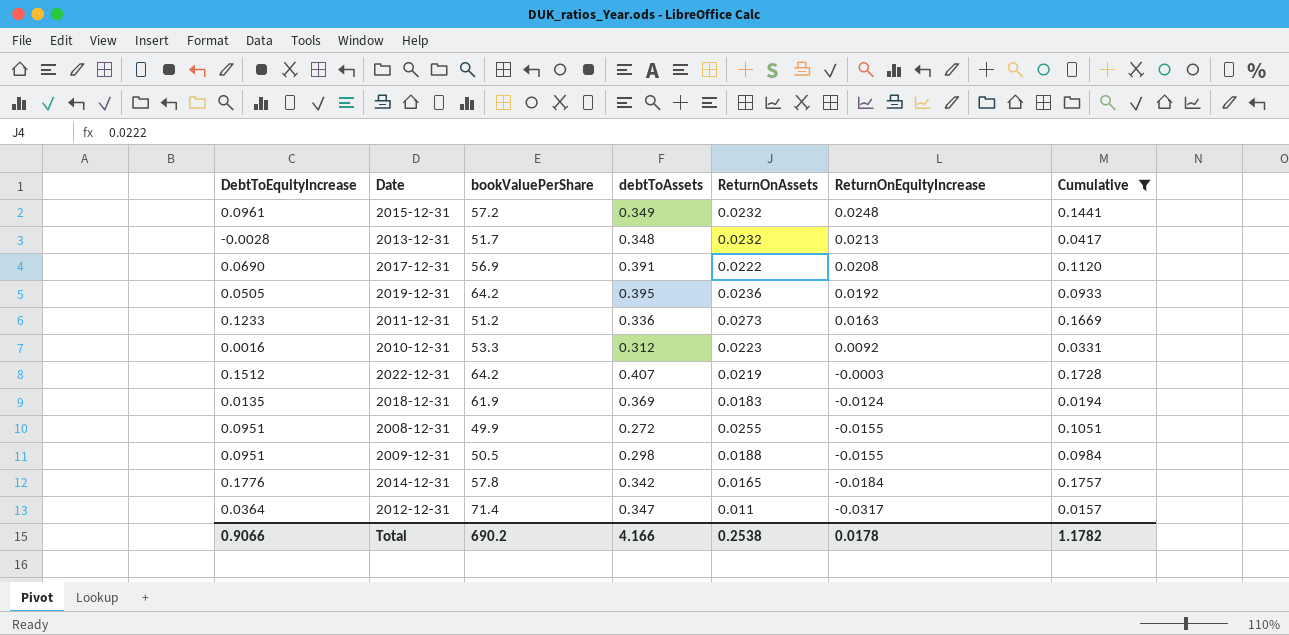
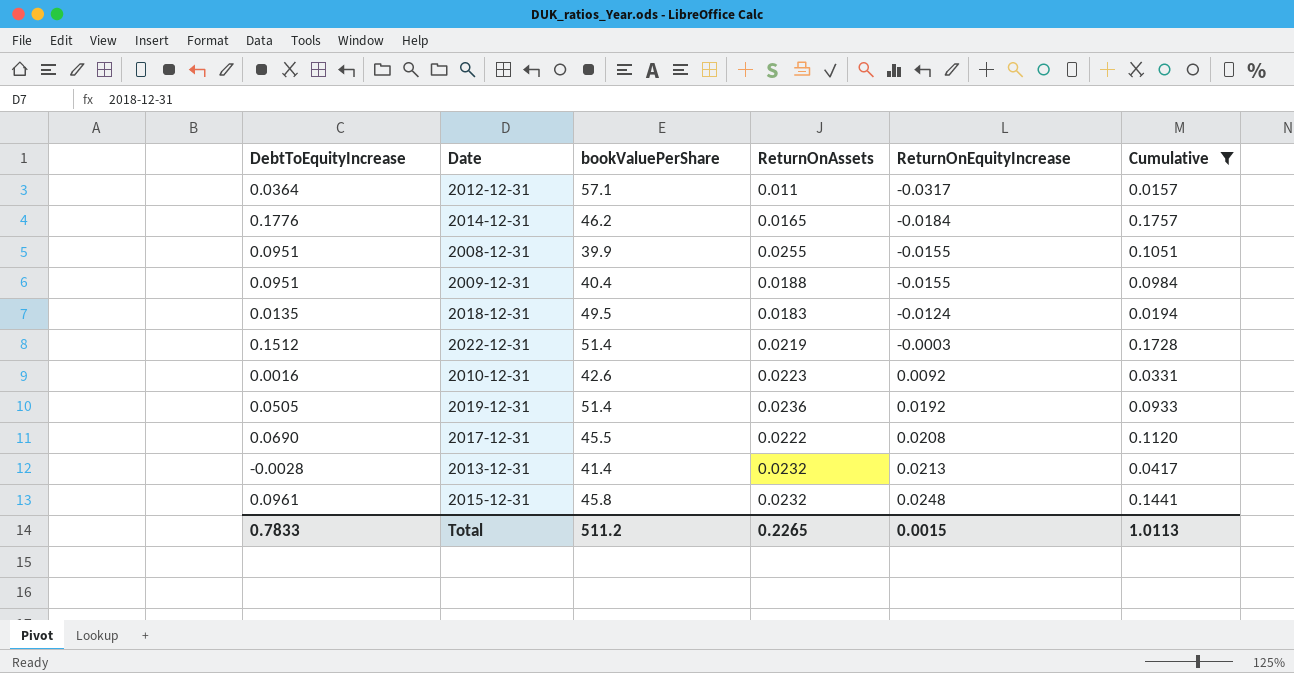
row order: ReturnOnEquityIncrease descending -> ReturnOnEquityIncrease ascending
column debtToAssets | position: 4 -> none
row 2011-12-31: 0.1233 | 51.2 | 0.336 | 0.0273 | 0.0163 | 0.1669 -> none
2012-12-31 | bookValuePerShare: 71.4 -> 57.1
2014-12-31 | bookValuePerShare: 57.8 -> 46.2
2008-12-31 | bookValuePerShare: 49.9 -> 39.9
2009-12-31 | bookValuePerShare: 50.5 -> 40.4
2018-12-31 | bookValuePerShare: 61.9 -> 49.5
2022-12-31 | bookValuePerShare: 64.2 -> 51.4
2010-12-31 | bookValuePerShare: 53.3 -> 42.6
2019-12-31 | bookValuePerShare: 64.2 -> 51.4
2017-12-31 | bookValuePerShare: 56.9 -> 45.5
2013-12-31 | bookValuePerShare: 51.7 -> 41.4
2015-12-31 | bookValuePerShare: 57.2 -> 45.8
Total | DebtToEquityIncrease: 0.9066 -> 0.7833
Total | bookValuePerShare: 690.2 -> 511.2
Total | ReturnOnAssets: 0.2538 -> 0.2265
Total | ReturnOnEquityIncrease: 0.0178 -> 0.0015
Total | Cumulative: 1.1782 -> 1.0113

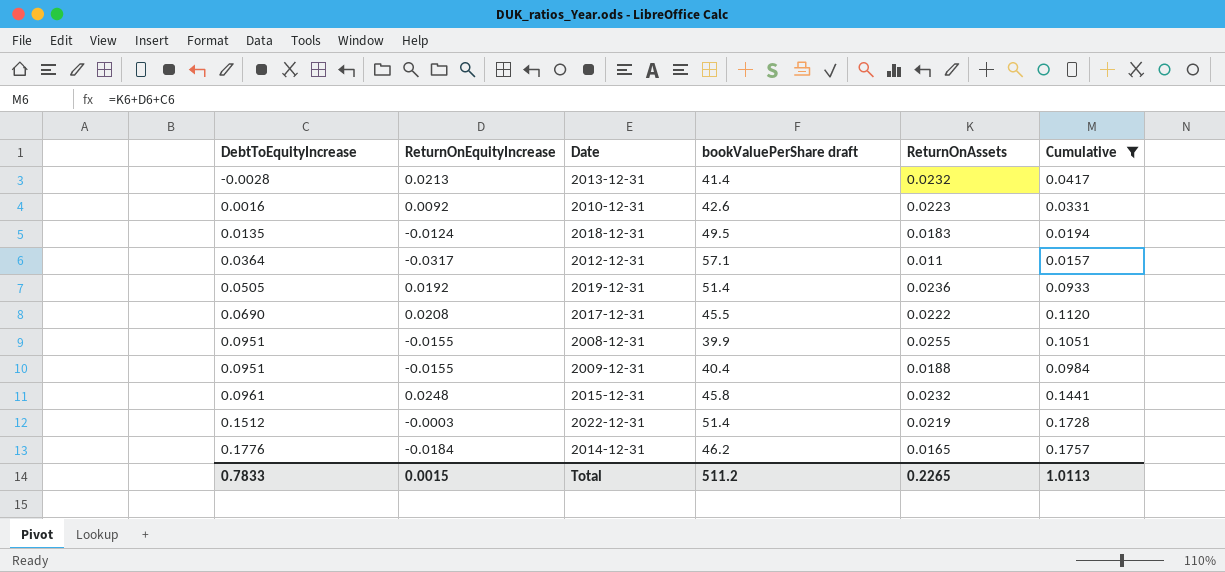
row order: ReturnOnEquityIncrease ascending -> DebtToEquityIncrease ascending
column ReturnOnEquityIncrease | position: 5 -> 2
column name: bookValuePerShare -> bookValuePerShare draft

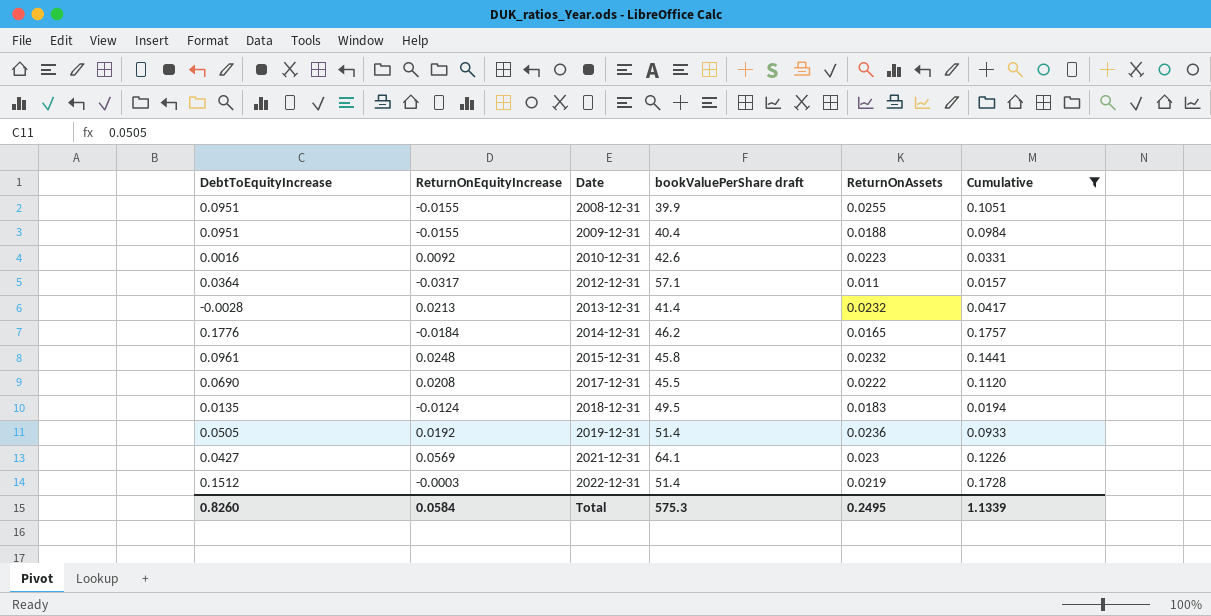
row order: DebtToEquityIncrease ascending -> Date ascending
row 2021-12-31: none -> 0.0427 | 0.0569 | 64.1 | 0.023 | 0.1226
Total | DebtToEquityIncrease: 0.7833 -> 0.8260
Total | ReturnOnEquityIncrease: 0.0015 -> 0.0584
Total | bookValuePerShare draft: 511.2 -> 575.3
Total | ReturnOnAssets: 0.2265 -> 0.2495
Total | Cumulative: 1.0113 -> 1.1339

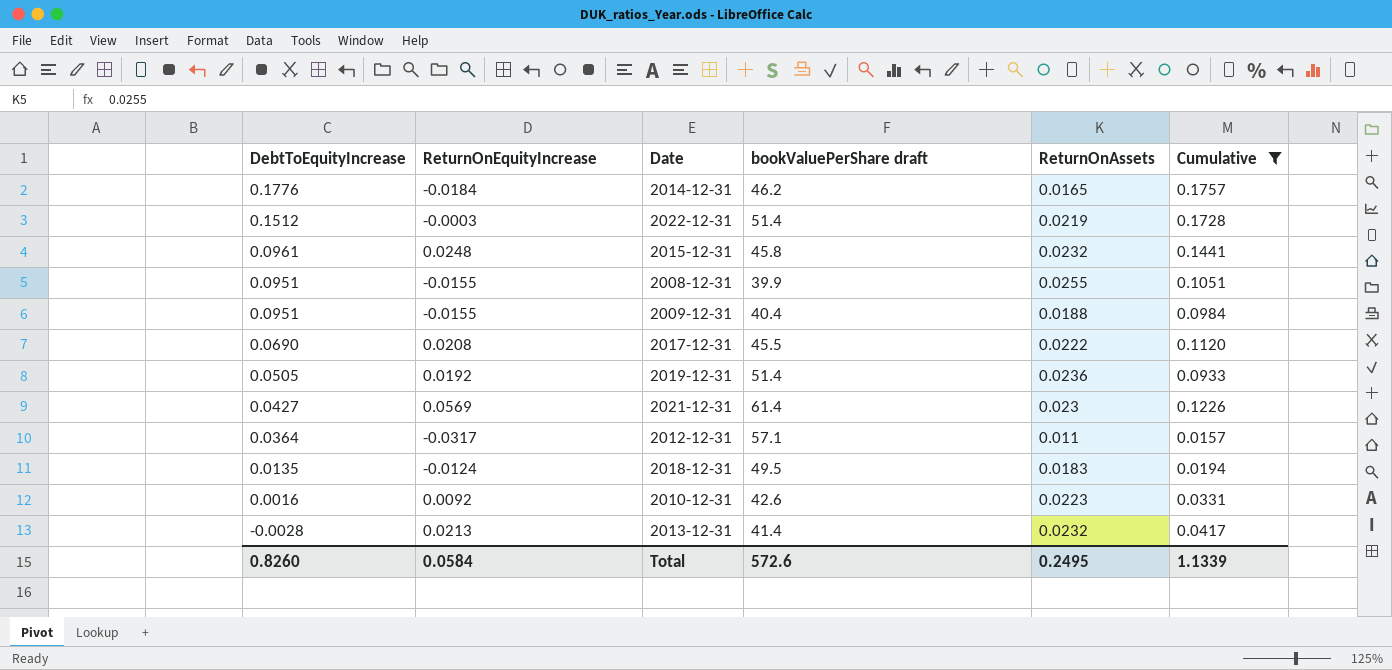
row order: Date ascending -> DebtToEquityIncrease descending
2021-12-31 | bookValuePerShare draft: 64.1 -> 61.4
Total | bookValuePerShare draft: 575.3 -> 572.6

